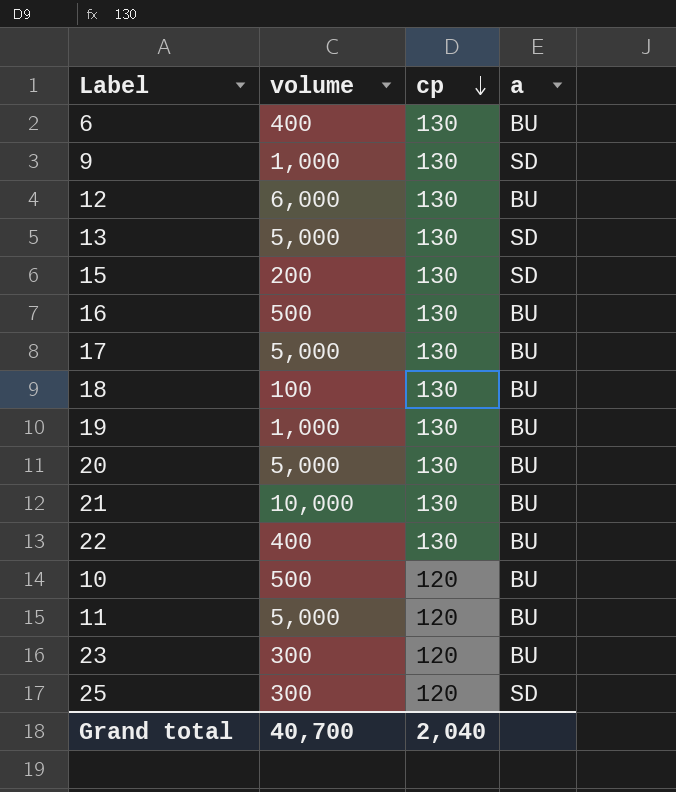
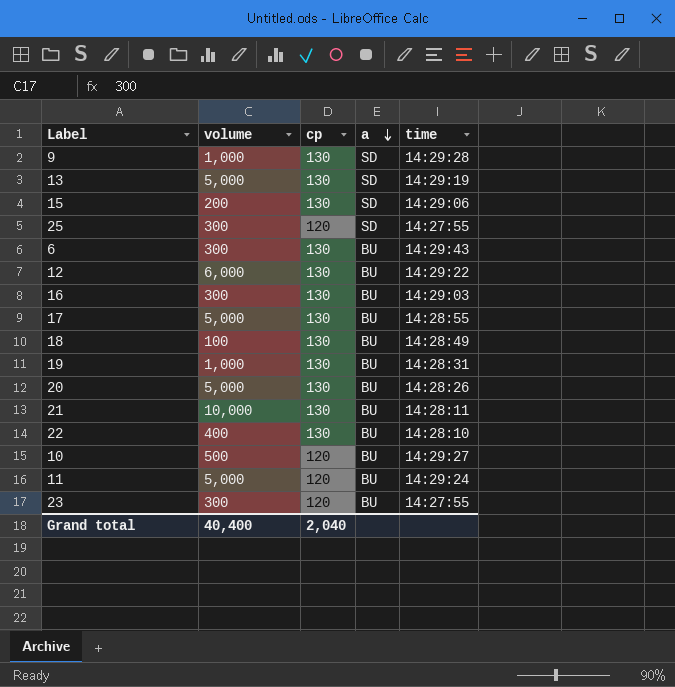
row order: cp descending -> a descending
column time | position: none -> 5
6 | volume: 400 -> 300
16 | volume: 500 -> 300
Grand total | volume: 40,700 -> 40,400

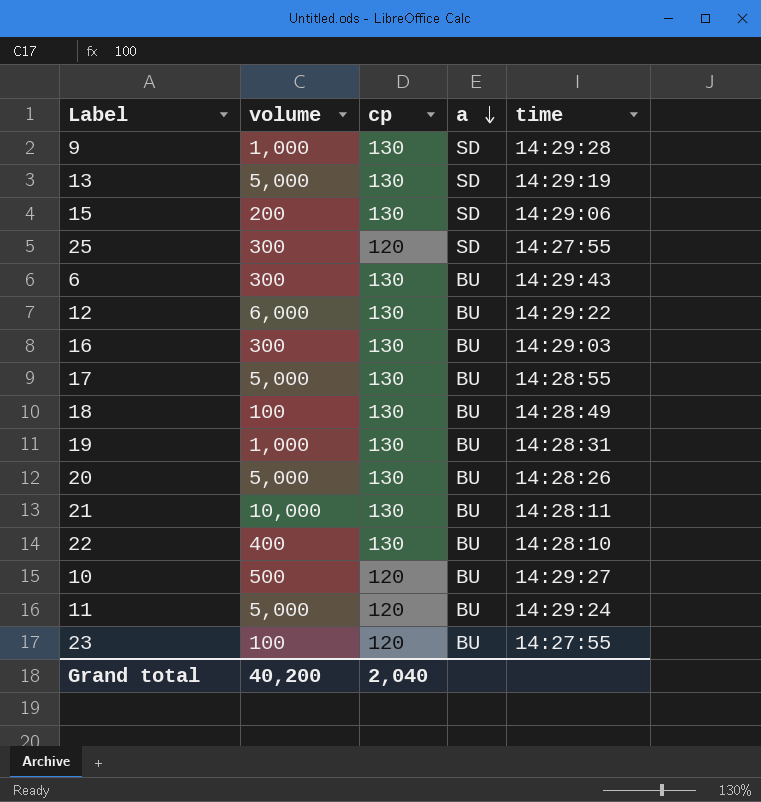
23 | volume: 300 -> 100
Grand total | volume: 40,400 -> 40,200

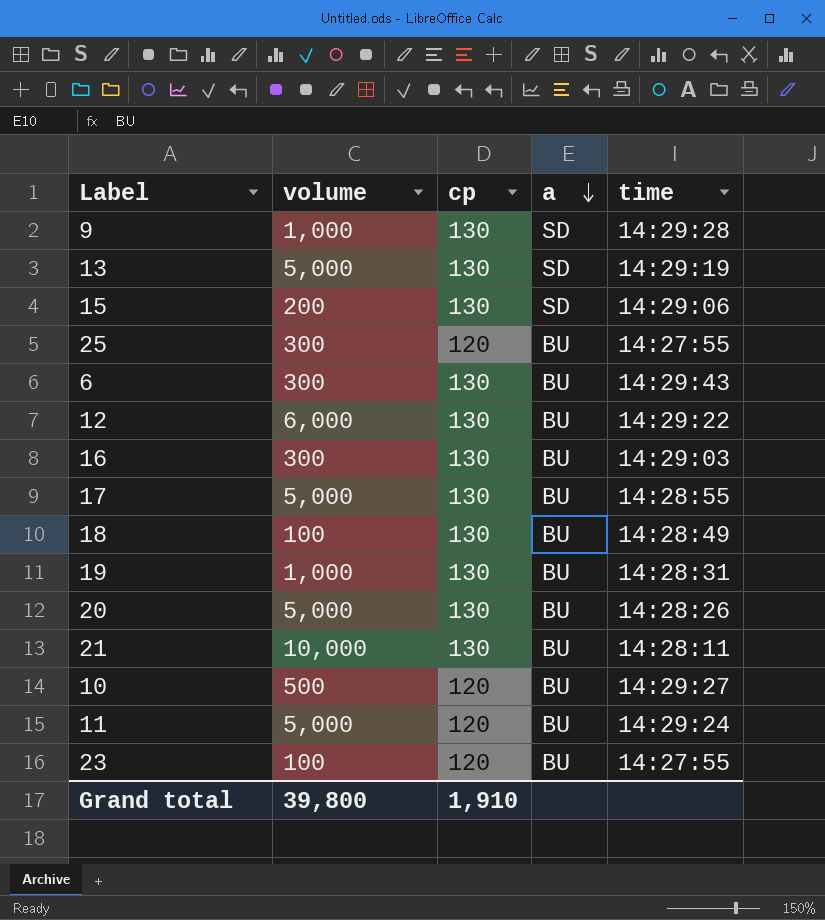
row 22: 400 | 130 | BU | 14:28:10 -> none
25 | a: SD -> BU
Grand total | volume: 40,200 -> 39,800
Grand total | cp: 2,040 -> 1,910

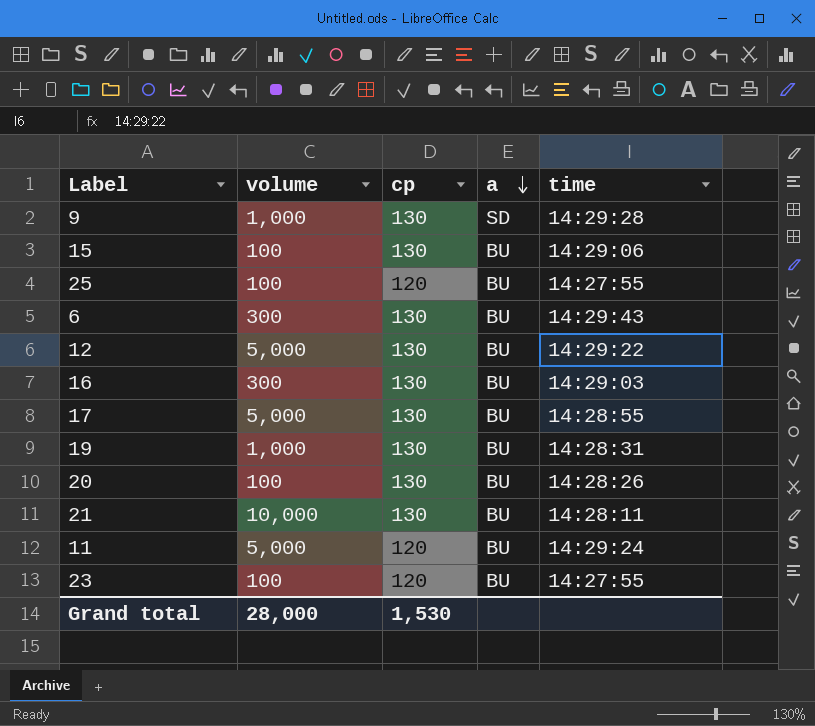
row 13: 5,000 | 130 | SD | 14:29:19 -> none
row 18: 100 | 130 | BU | 14:28:49 -> none
row 10: 500 | 120 | BU | 14:29:27 -> none
15 | volume: 200 -> 100
15 | a: SD -> BU
25 | volume: 300 -> 100
12 | volume: 6,000 -> 5,000
20 | volume: 5,000 -> 100
Grand total | volume: 39,800 -> 28,000
Grand total | cp: 1,910 -> 1,530

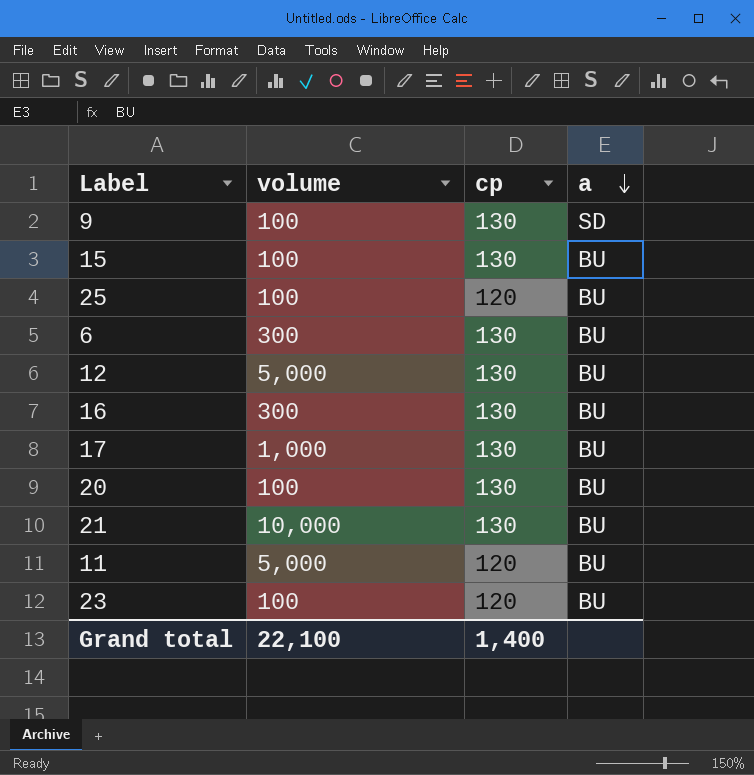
column time | position: 5 -> none
row 19: 1,000 | 130 | BU | 14:28:31 -> none
9 | volume: 1,000 -> 100
17 | volume: 5,000 -> 1,000
Grand total | volume: 28,000 -> 22,100
Grand total | cp: 1,530 -> 1,400

